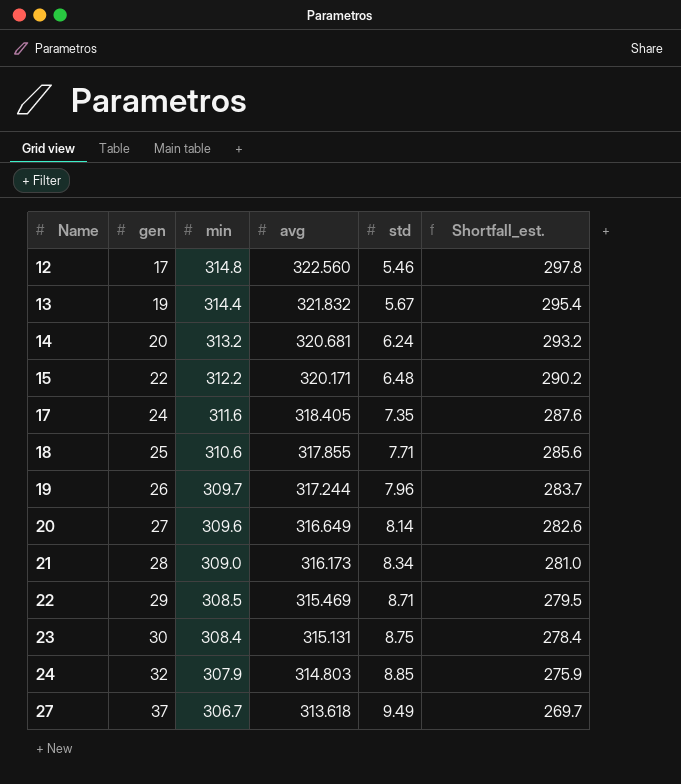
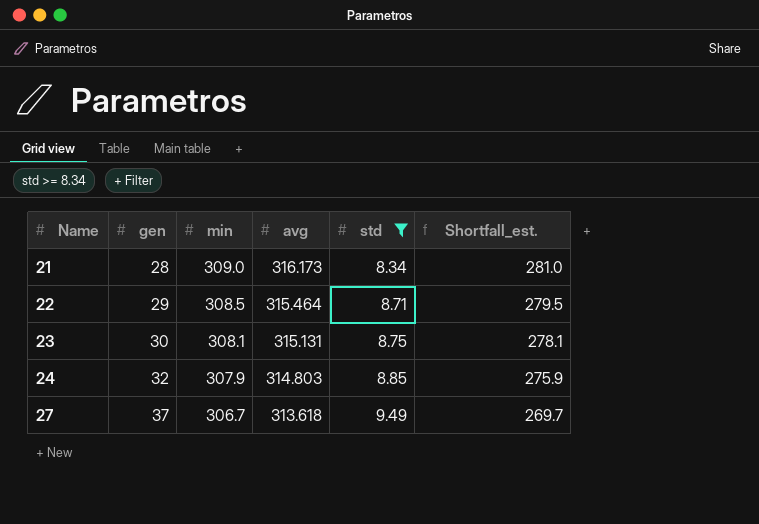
filter: none -> std >= 8.34
22 | avg: 315.469 -> 315.464
23 | min: 308.4 -> 308.1
23 | Shortfall_est.: 278.4 -> 278.1

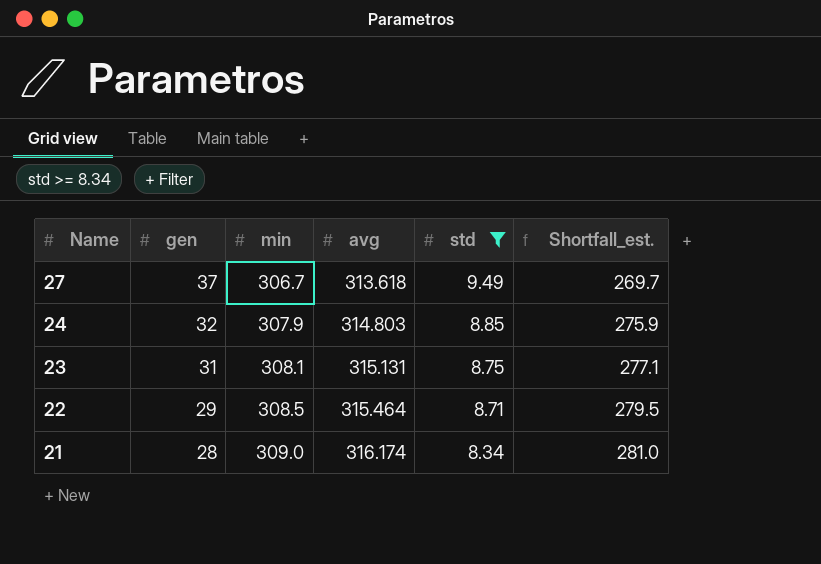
row order: Name ascending -> Name descending
23 | gen: 30 -> 31
23 | Shortfall_est.: 278.1 -> 277.1
21 | avg: 316.173 -> 316.174

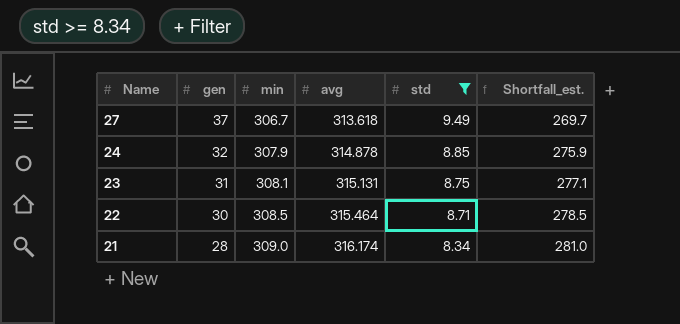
24 | avg: 314.803 -> 314.878
22 | gen: 29 -> 30
22 | Shortfall_est.: 279.5 -> 278.5

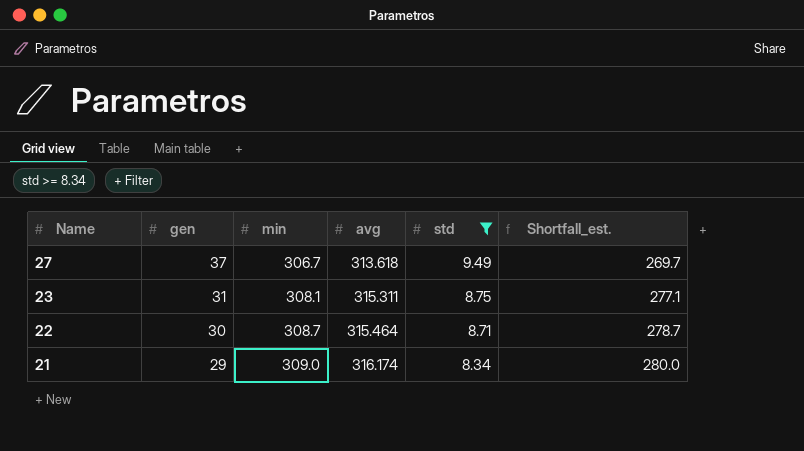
row 24: 32 | 307.9 | 314.878 | 8.85 | 275.9 -> none
23 | avg: 315.131 -> 315.311
22 | min: 308.5 -> 308.7
22 | Shortfall_est.: 278.5 -> 278.7
21 | gen: 28 -> 29
21 | Shortfall_est.: 281.0 -> 280.0

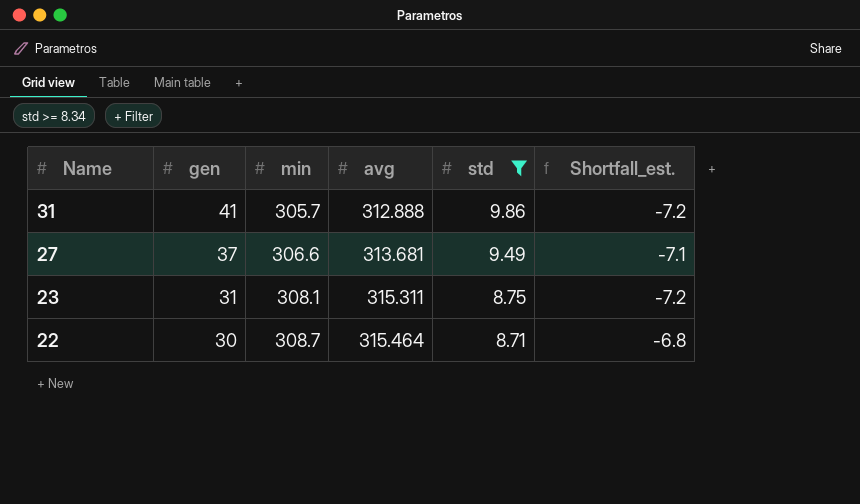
column Shortfall_est. | formula: [min] - [gen] -> [min] - [avg]
row 21: 29 | 309.0 | 316.174 | 8.34 | 280.0 -> none
row 31: none -> 41 | 305.7 | 312.888 | 9.86 | -7.2
27 | min: 306.7 -> 306.6
27 | avg: 313.618 -> 313.681

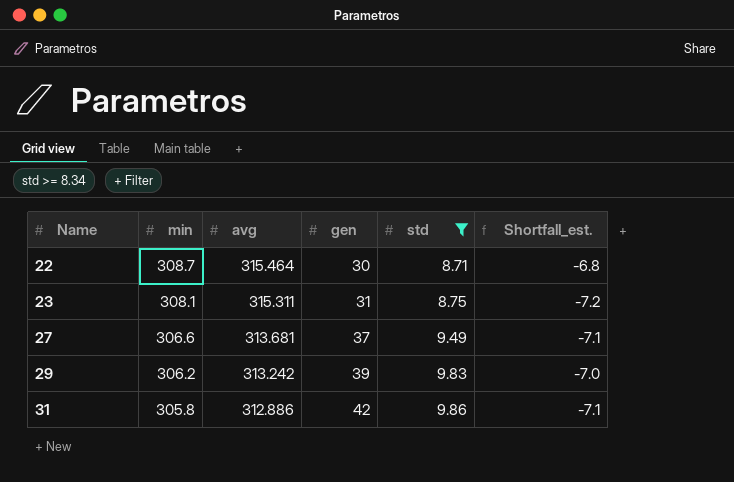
row order: Name descending -> Name ascending
column gen | position: 2 -> 4
row 29: none -> 306.2 | 313.242 | 39 | 9.83 | -7.0
31 | min: 305.7 -> 305.8
31 | avg: 312.888 -> 312.886
31 | gen: 41 -> 42
31 | Shortfall_est.: -7.2 -> -7.1

